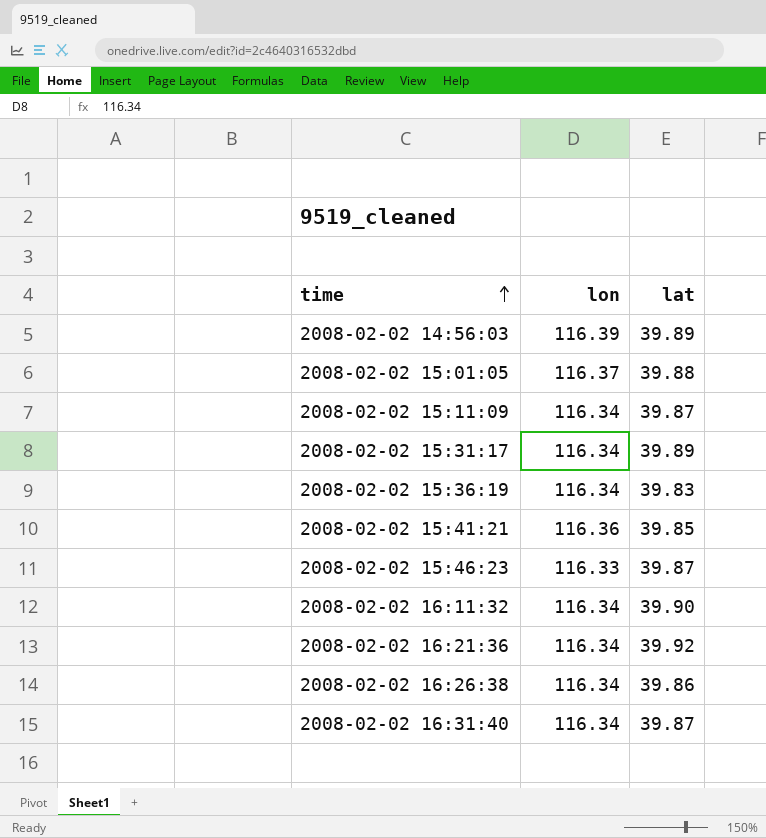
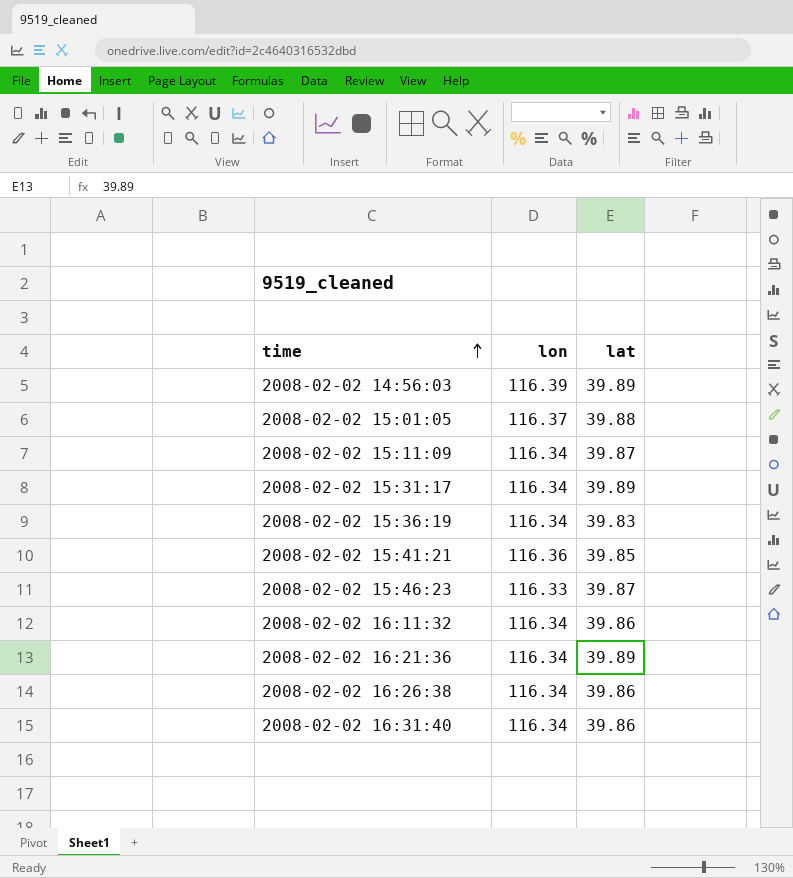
2008-02-02 16:11:32 | lat: 39.90 -> 39.86
2008-02-02 16:21:36 | lat: 39.92 -> 39.89
2008-02-02 16:31:40 | lat: 39.87 -> 39.86

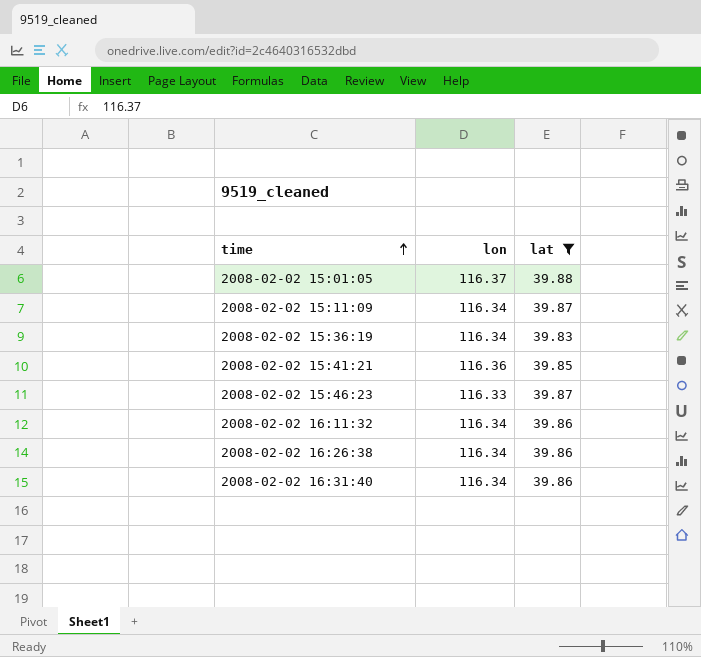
filter: none -> lat != 39.89

